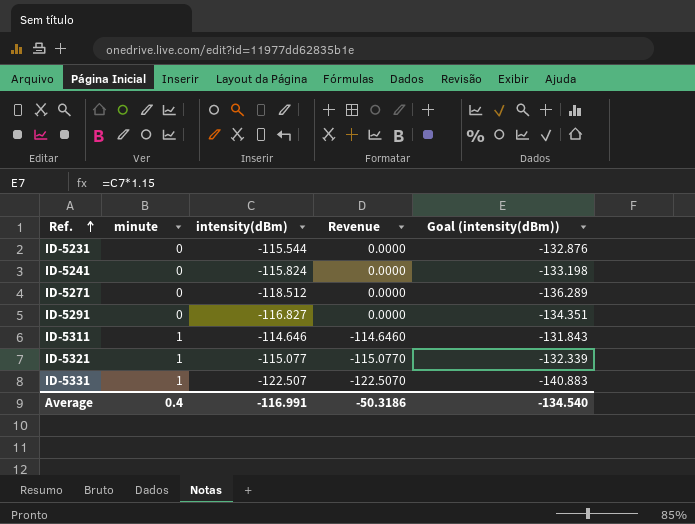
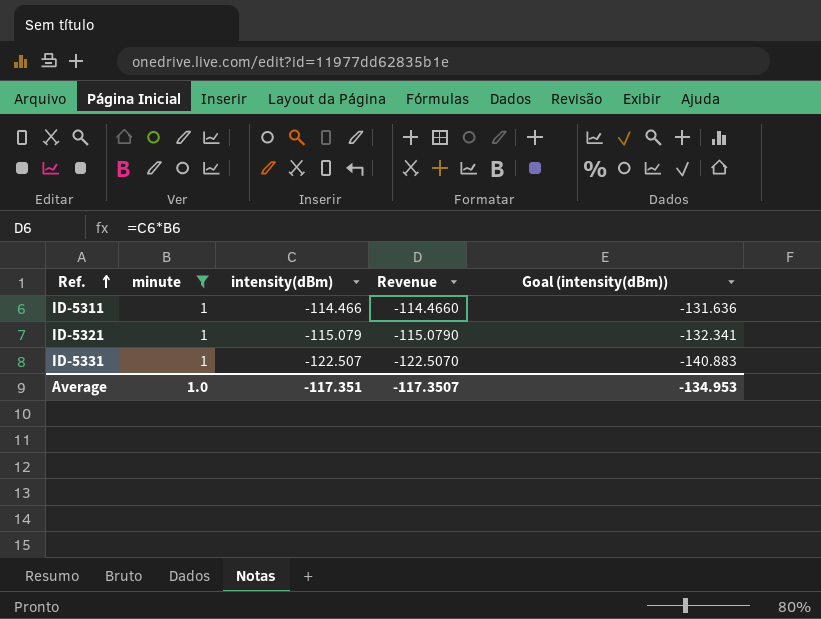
filter: none -> minute = 1
ID-5311 | intensity(dBm): -114.646 -> -114.466
ID-5311 | Revenue: -114.6460 -> -114.4660
ID-5311 | Goal (intensity(dBm)): -131.843 -> -131.636
ID-5321 | intensity(dBm): -115.077 -> -115.079
ID-5321 | Revenue: -115.0770 -> -115.0790
ID-5321 | Goal (intensity(dBm)): -132.339 -> -132.341
Average | minute: 0.4 -> 1.0
Average | intensity(dBm): -116.991 -> -117.351
Average | Revenue: -50.3186 -> -117.3507
Average | Goal (intensity(dBm)): -134.540 -> -134.953

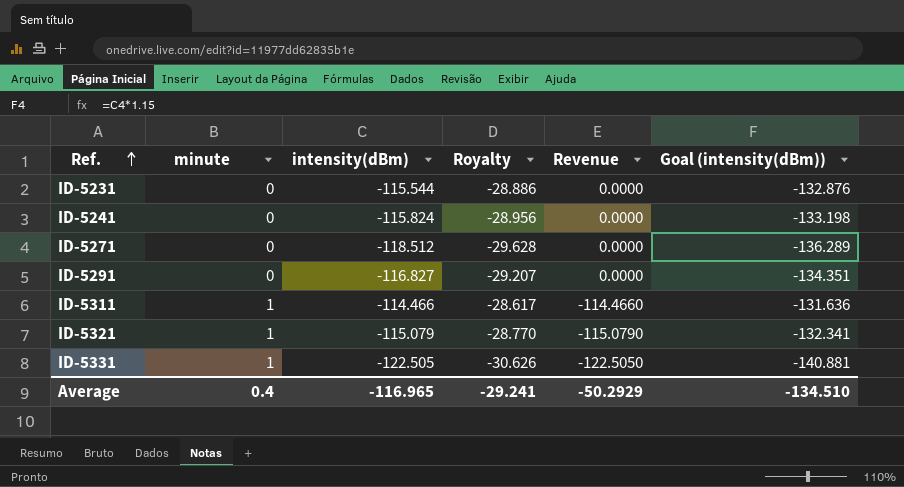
filter: minute = 1 -> none
column Royalty | formula: none -> [intensity(dBm)] * 0.25
ID-5331 | intensity(dBm): -122.507 -> -122.505
ID-5331 | Revenue: -122.5070 -> -122.5050
ID-5331 | Goal (intensity(dBm)): -140.883 -> -140.881
Average | minute: 1.0 -> 0.4
Average | intensity(dBm): -117.351 -> -116.965
Average | Revenue: -117.3507 -> -50.2929
Average | Goal (intensity(dBm)): -134.953 -> -134.510

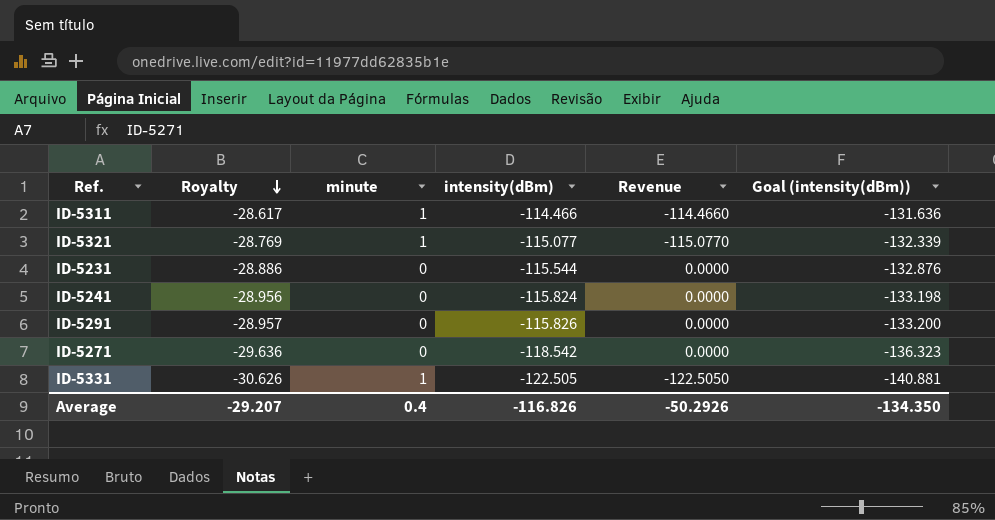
row order: Ref. ascending -> Royalty descending
column Royalty | position: 4 -> 2
ID-5321 | Royalty: -28.770 -> -28.769
ID-5321 | intensity(dBm): -115.079 -> -115.077
ID-5321 | Revenue: -115.0790 -> -115.0770
ID-5321 | Goal (intensity(dBm)): -132.341 -> -132.339
ID-5291 | Royalty: -29.207 -> -28.957
ID-5291 | intensity(dBm): -116.827 -> -115.826
ID-5291 | Goal (intensity(dBm)): -134.351 -> -133.200
ID-5271 | Royalty: -29.628 -> -29.636
ID-5271 | intensity(dBm): -118.512 -> -118.542
ID-5271 | Goal (intensity(dBm)): -136.289 -> -136.323
Average | Royalty: -29.241 -> -29.207
Average | intensity(dBm): -116.965 -> -116.826
Average | Revenue: -50.2929 -> -50.2926
Average | Goal (intensity(dBm)): -134.510 -> -134.350

